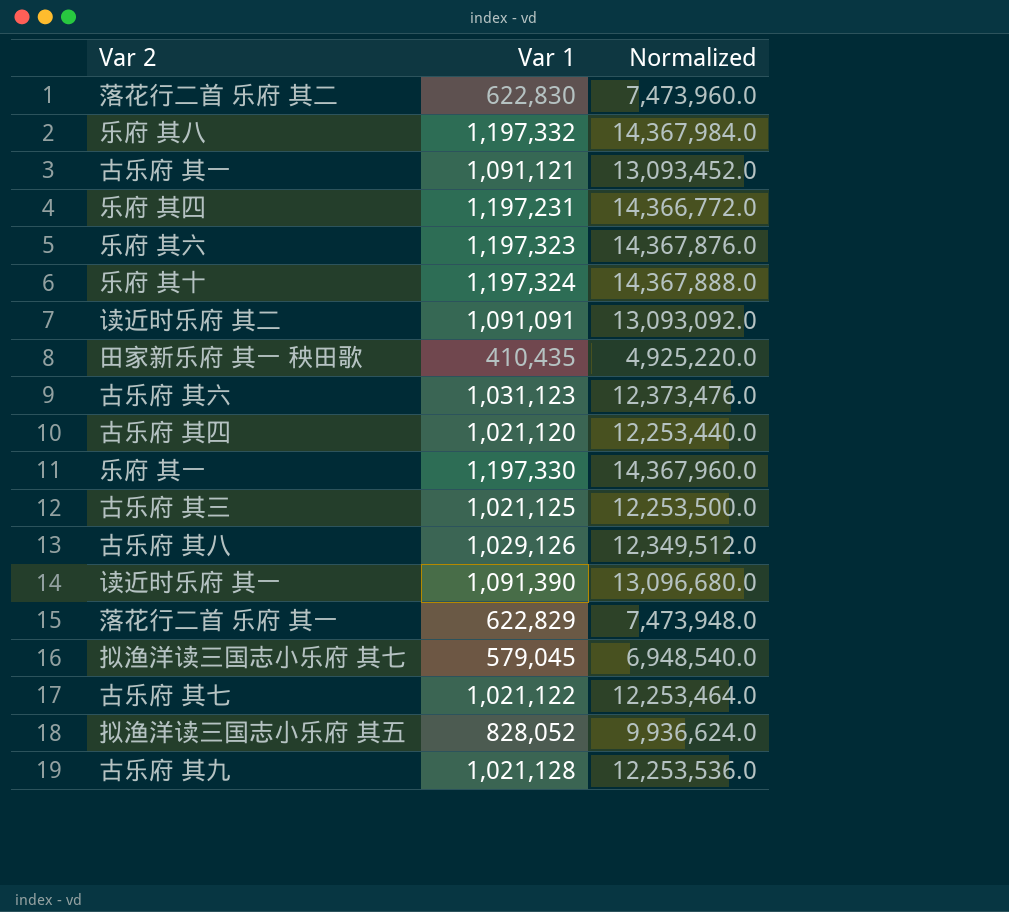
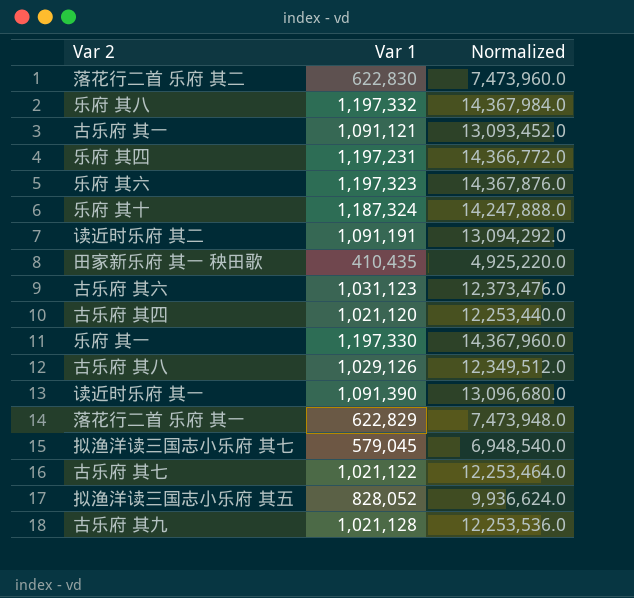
row 古乐府 其三: 1,021,125 | 12,253,500.0 -> none
乐府 其十 | Var 1: 1,197,324 -> 1,187,324
乐府 其十 | Normalized: 14,367,888.0 -> 14,247,888.0
读近时乐府 其二 | Var 1: 1,091,091 -> 1,091,191
读近时乐府 其二 | Normalized: 13,093,092.0 -> 13,094,292.0

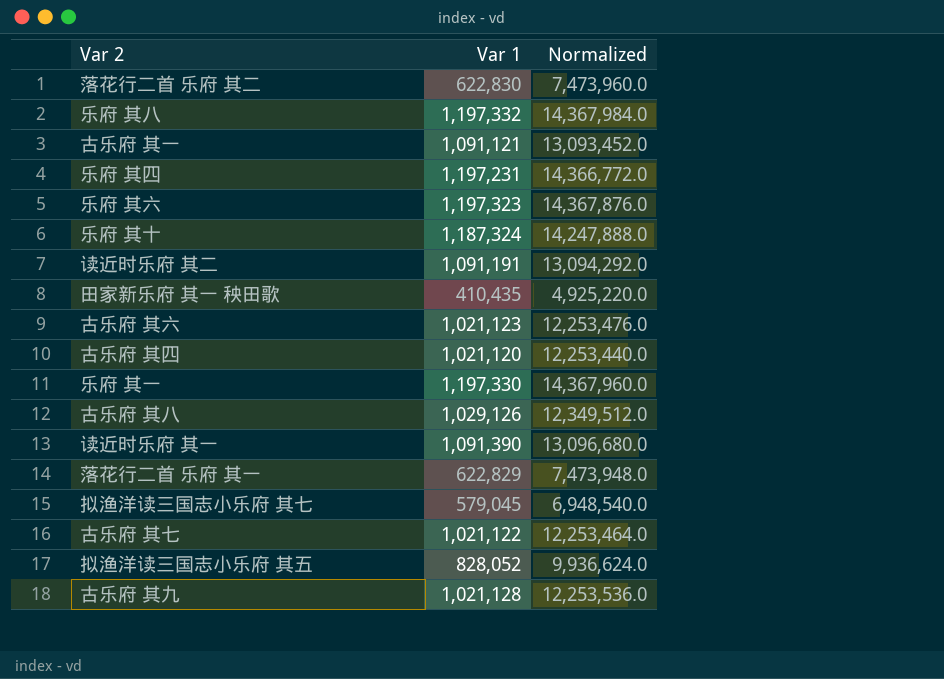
古乐府 其六 | Var 1: 1,031,123 -> 1,021,123
古乐府 其六 | Normalized: 12,373,476.0 -> 12,253,476.0

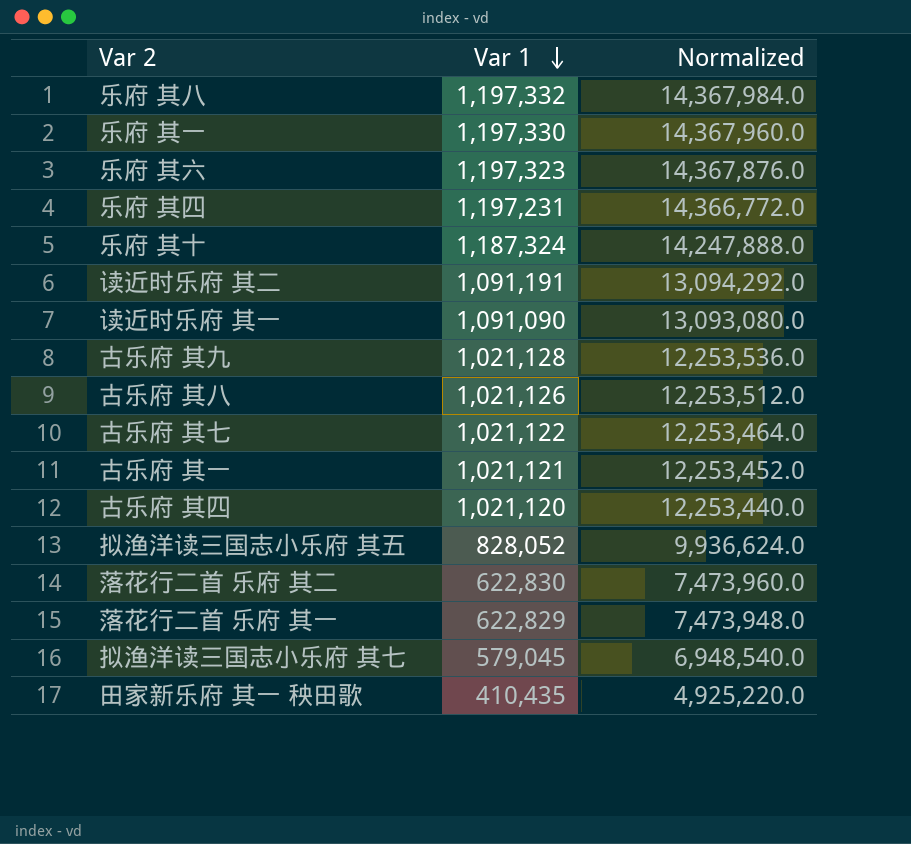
row order: none -> Var 1 descending
row 古乐府 其六: 1,021,123 | 12,253,476.0 -> none
读近时乐府 其一 | Var 1: 1,091,390 -> 1,091,090
读近时乐府 其一 | Normalized: 13,096,680.0 -> 13,093,080.0
古乐府 其八 | Var 1: 1,029,126 -> 1,021,126
古乐府 其八 | Normalized: 12,349,512.0 -> 12,253,512.0
古乐府 其一 | Var 1: 1,091,121 -> 1,021,121
古乐府 其一 | Normalized: 13,093,452.0 -> 12,253,452.0

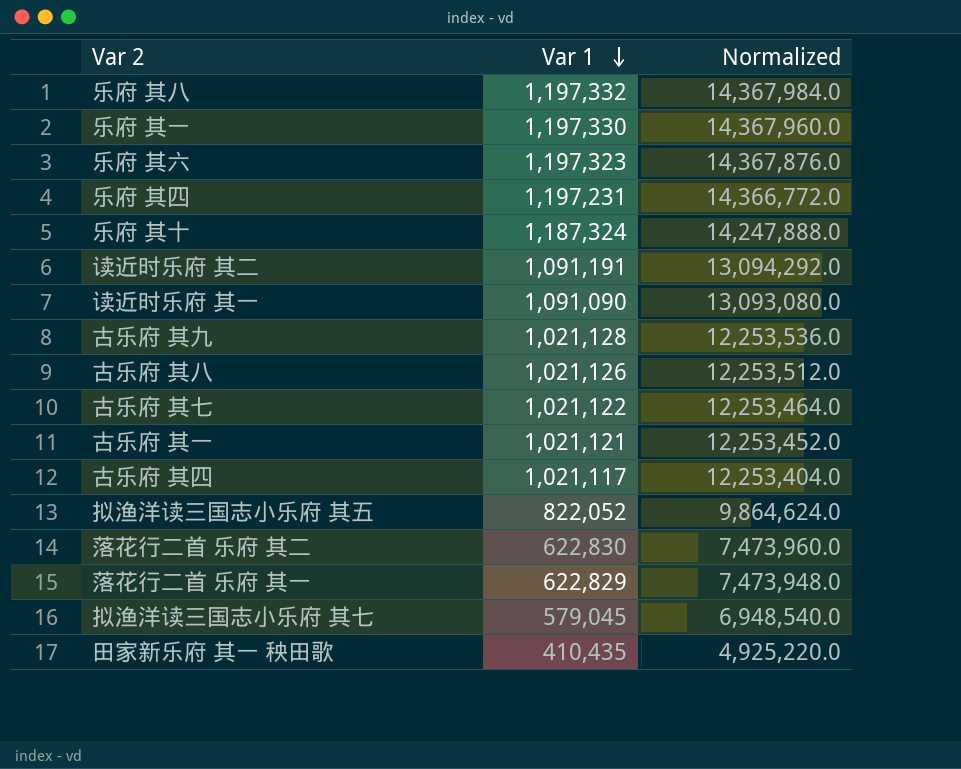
古乐府 其四 | Var 1: 1,021,120 -> 1,021,117
古乐府 其四 | Normalized: 12,253,440.0 -> 12,253,404.0
拟渔洋读三国志小乐府 其五 | Var 1: 828,052 -> 822,052
拟渔洋读三国志小乐府 其五 | Normalized: 9,936,624.0 -> 9,864,624.0

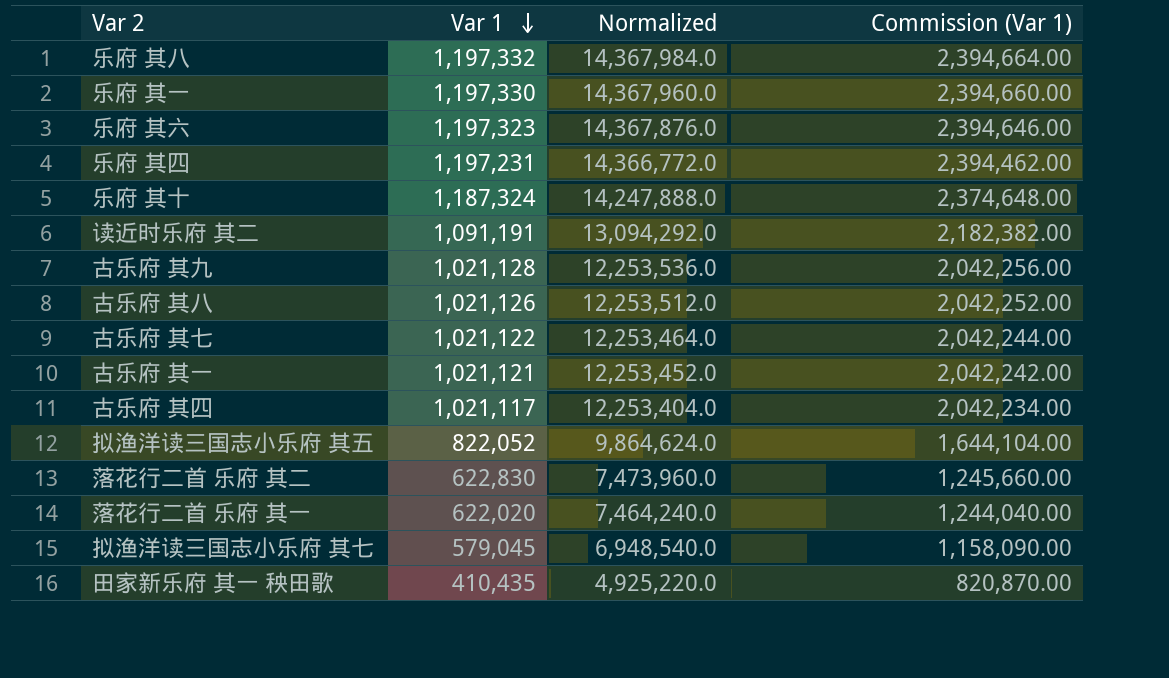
column Commission (Var 1) | formula: none -> [Var 1] * 2
row 读近时乐府 其一: 1,091,090 | 13,093,080.0 -> none
落花行二首 乐府 其一 | Var 1: 622,829 -> 622,020
落花行二首 乐府 其一 | Normalized: 7,473,948.0 -> 7,464,240.0

